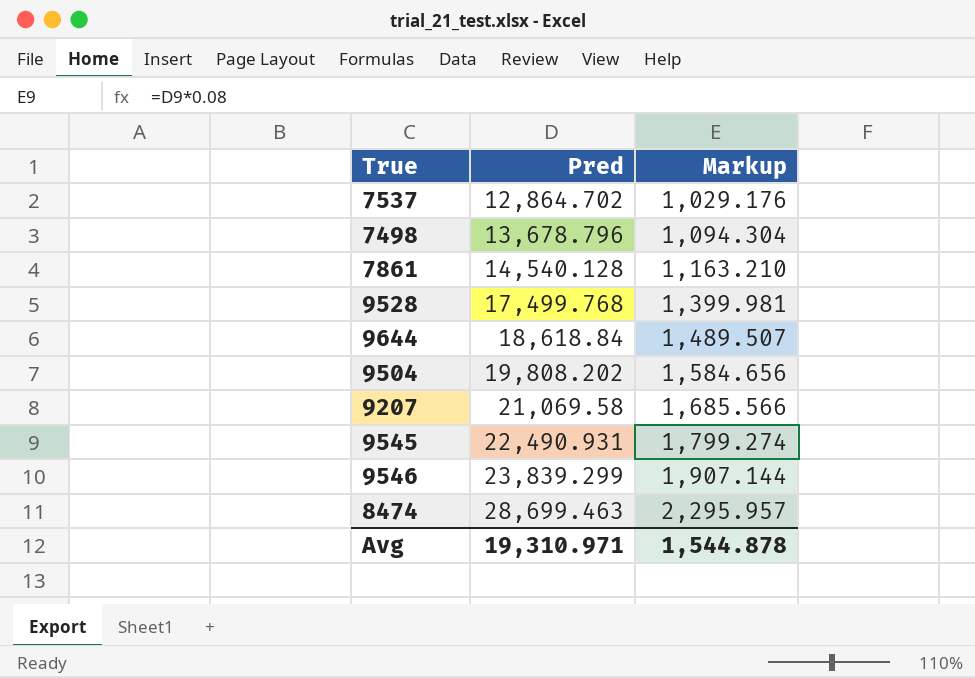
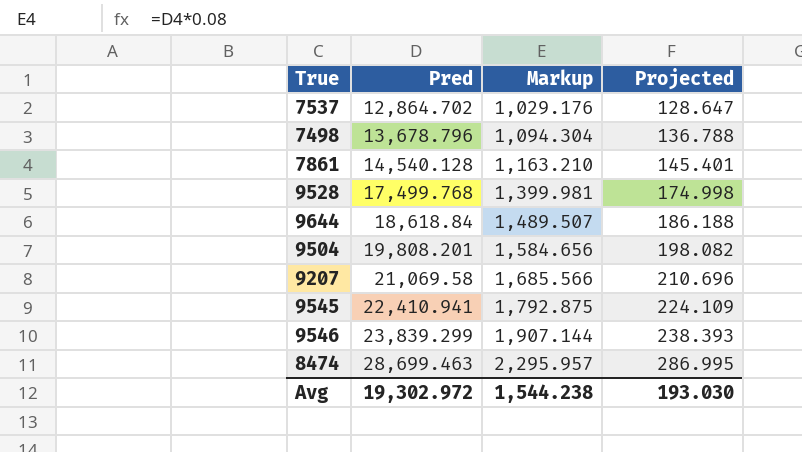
column Projected | formula: none -> [Pred] * 0.01
9504 | Pred: 19,808.202 -> 19,808.201
9545 | Pred: 22,490.931 -> 22,410.941
9545 | Markup: 1,799.274 -> 1,792.875
Avg | Pred: 19,310.971 -> 19,302.972
Avg | Markup: 1,544.878 -> 1,544.238

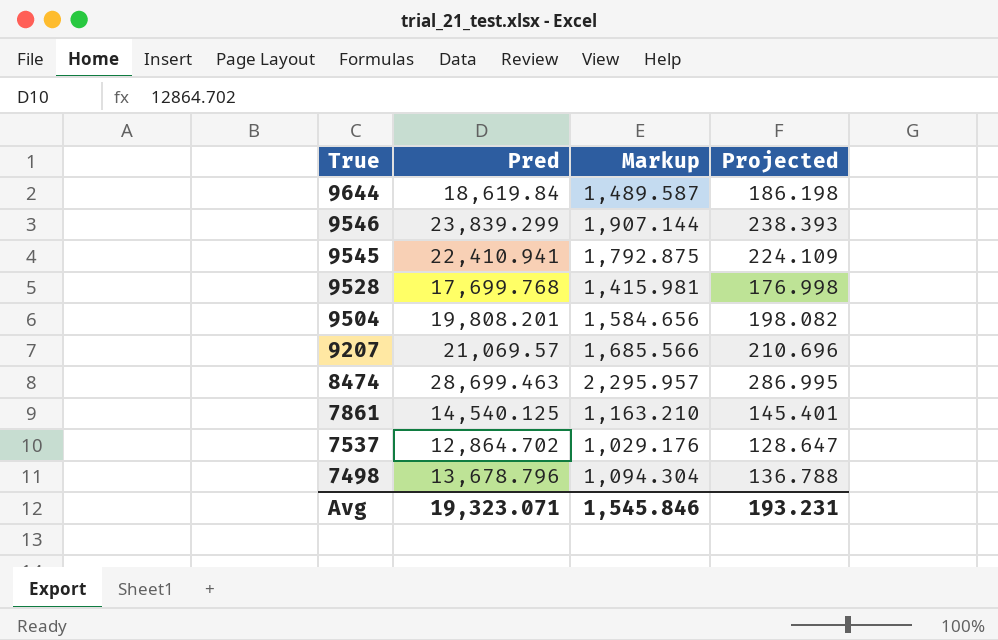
row order: Pred ascending -> True descending
9644 | Pred: 18,618.84 -> 18,619.84
9644 | Markup: 1,489.507 -> 1,489.587
9644 | Projected: 186.188 -> 186.198
9528 | Pred: 17,499.768 -> 17,699.768
9528 | Markup: 1,399.981 -> 1,415.981
9528 | Projected: 174.998 -> 176.998
9207 | Pred: 21,069.58 -> 21,069.57
7861 | Pred: 14,540.128 -> 14,540.125
Avg | Pred: 19,302.972 -> 19,323.071
Avg | Markup: 1,544.238 -> 1,545.846
Avg | Projected: 193.030 -> 193.231

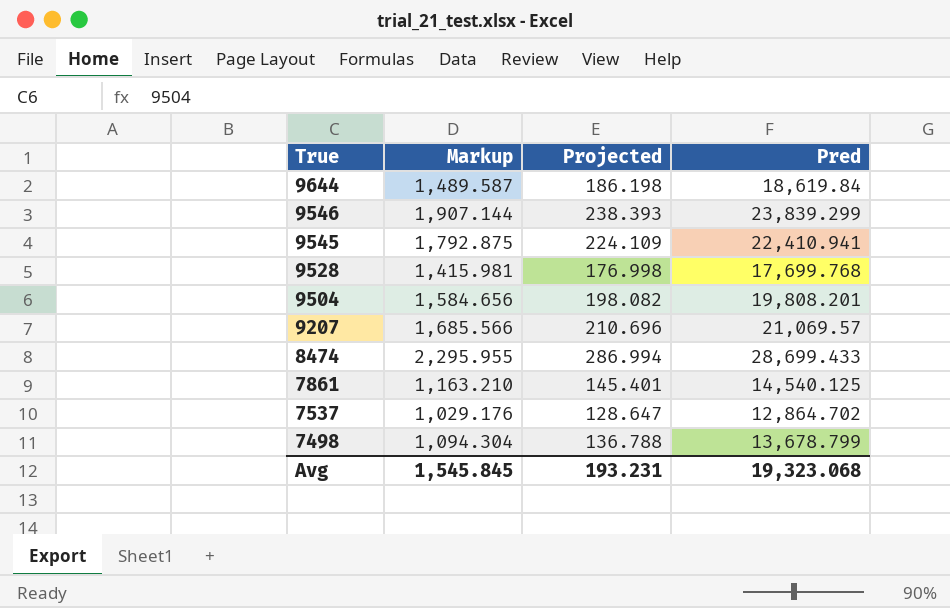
column Pred | position: 2 -> 4
8474 | Markup: 2,295.957 -> 2,295.955
8474 | Projected: 286.995 -> 286.994
8474 | Pred: 28,699.463 -> 28,699.433
7498 | Pred: 13,678.796 -> 13,678.799
Avg | Markup: 1,545.846 -> 1,545.845
Avg | Pred: 19,323.071 -> 19,323.068

